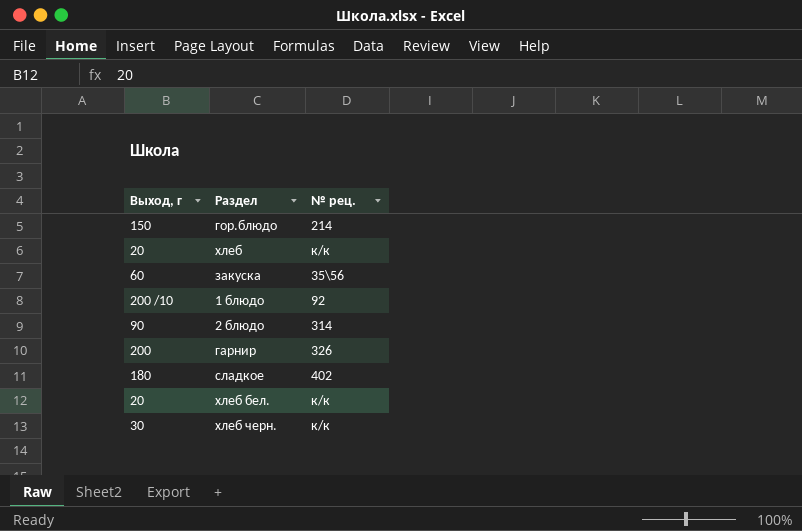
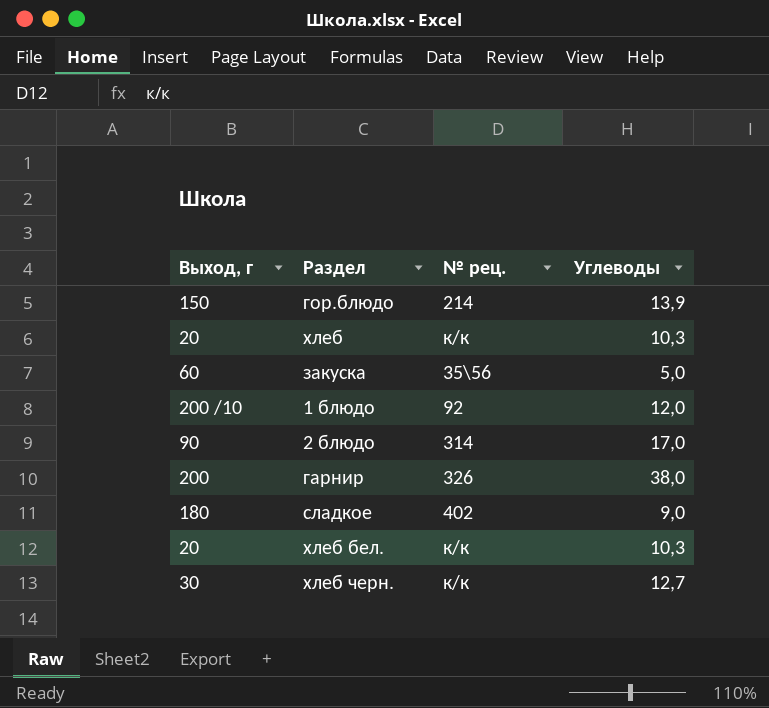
column Углеводы | position: none -> 4

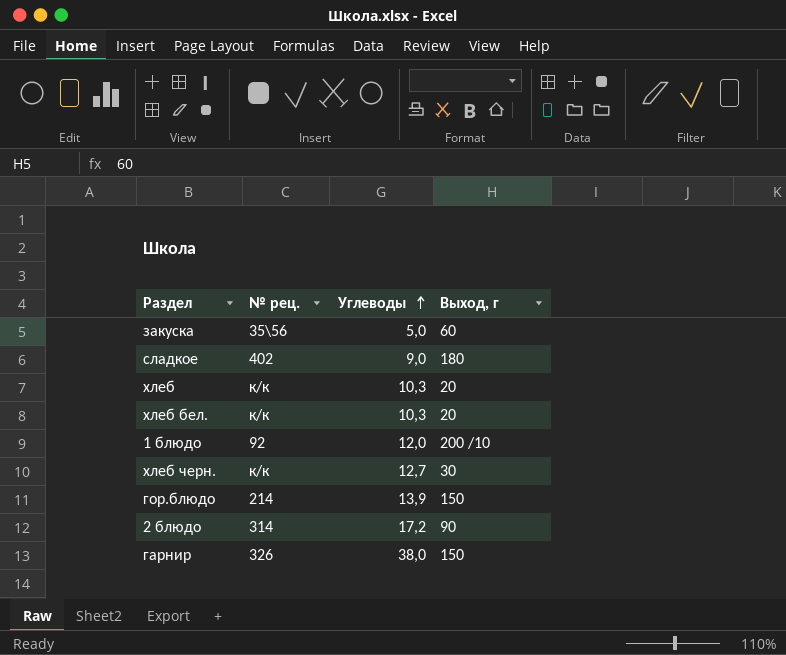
row order: none -> Углеводы ascending
column Выход, г | position: 1 -> 4
2 блюдо | Углеводы: 17,0 -> 17,2
гарнир | Выход, г: 200 -> 150

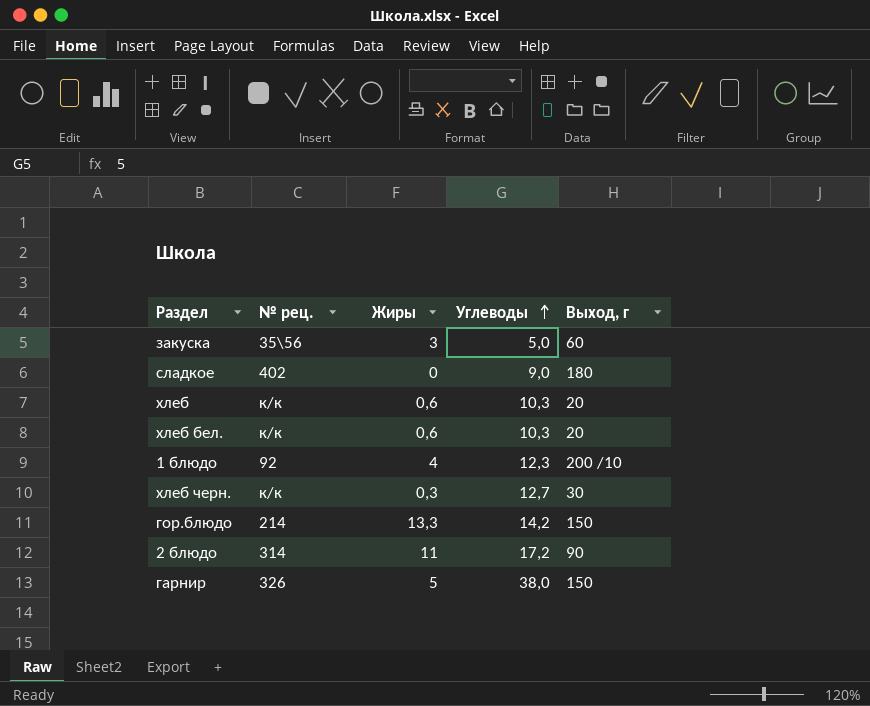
column Жиры | position: none -> 3
1 блюдо | Углеводы: 12,0 -> 12,3
гор.блюдо | Углеводы: 13,9 -> 14,2

